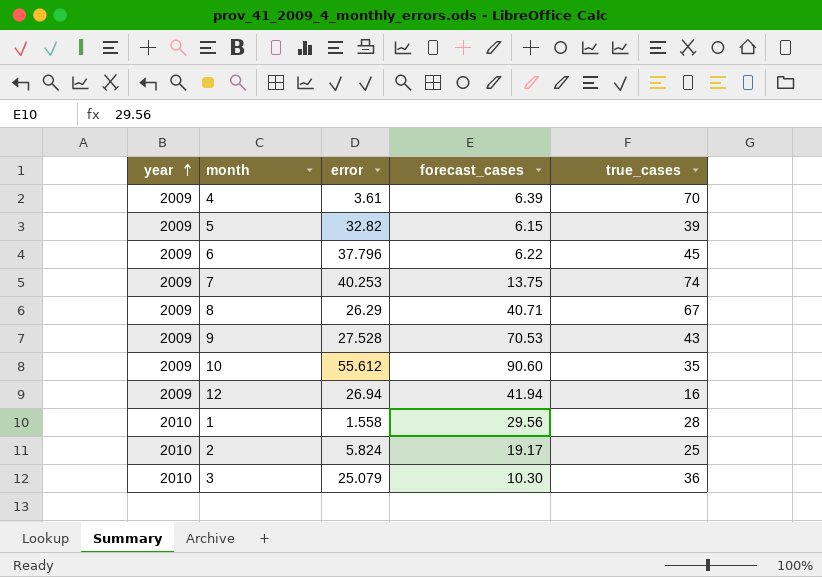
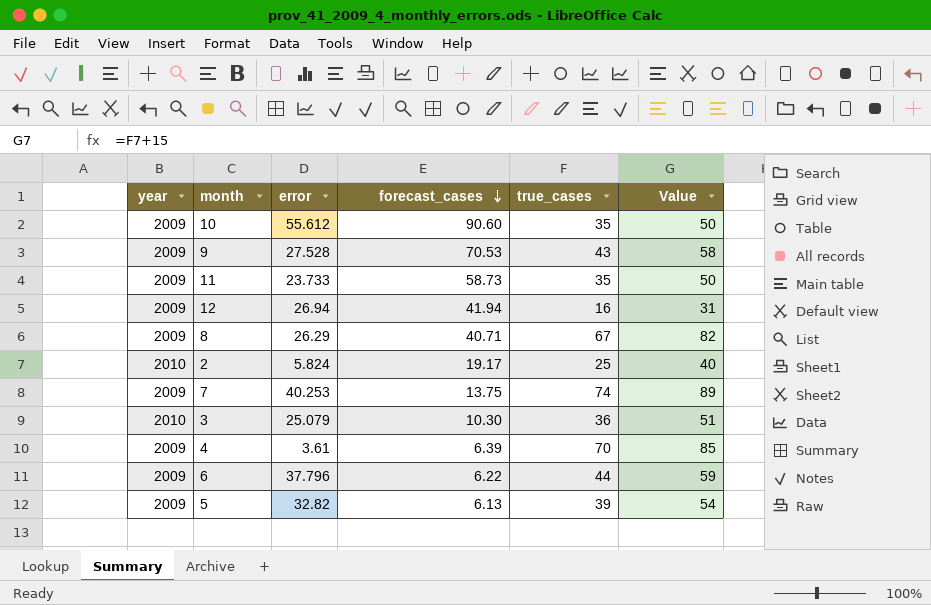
row order: year ascending -> forecast_cases descending
column Value | formula: none -> [true_cases] + 15
row 1: 2010 | 1.558 | 29.56 | 28 -> none
row 11: none -> 2009 | 23.733 | 58.73 | 35 | 50
6 | true_cases: 45 -> 44
5 | forecast_cases: 6.15 -> 6.13

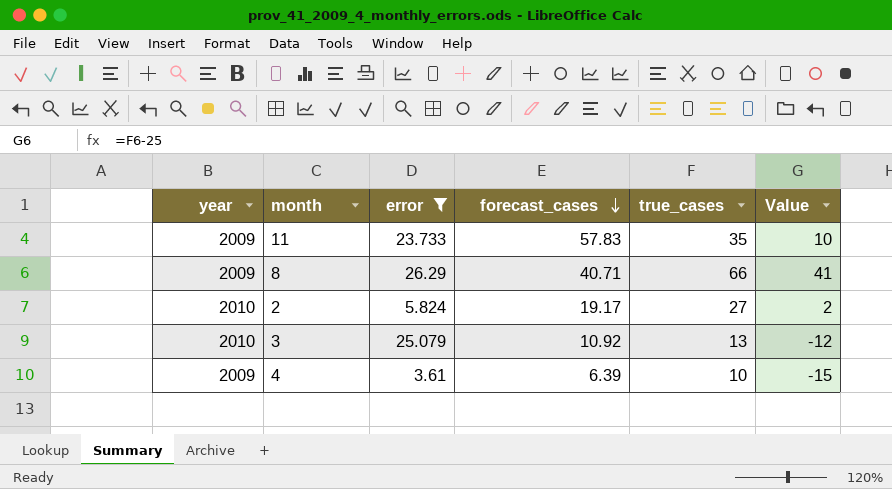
filter: none -> error <= 26.29
column Value | formula: [true_cases] + 15 -> [true_cases] - 25
11 | forecast_cases: 58.73 -> 57.83
8 | true_cases: 67 -> 66
2 | true_cases: 25 -> 27
3 | forecast_cases: 10.30 -> 10.92
3 | true_cases: 36 -> 13
4 | true_cases: 70 -> 10

